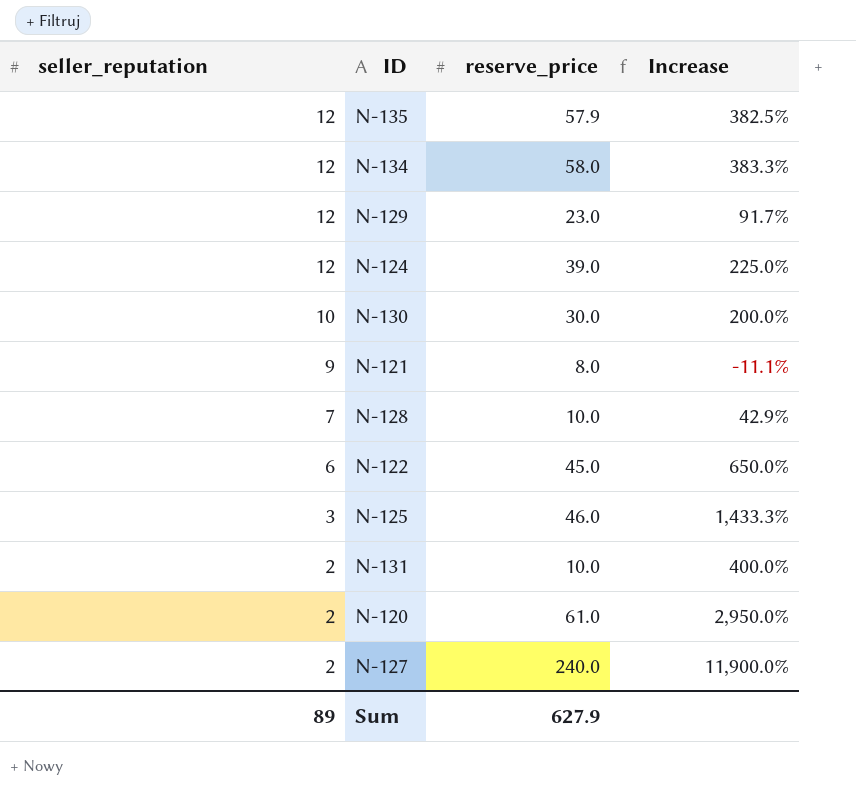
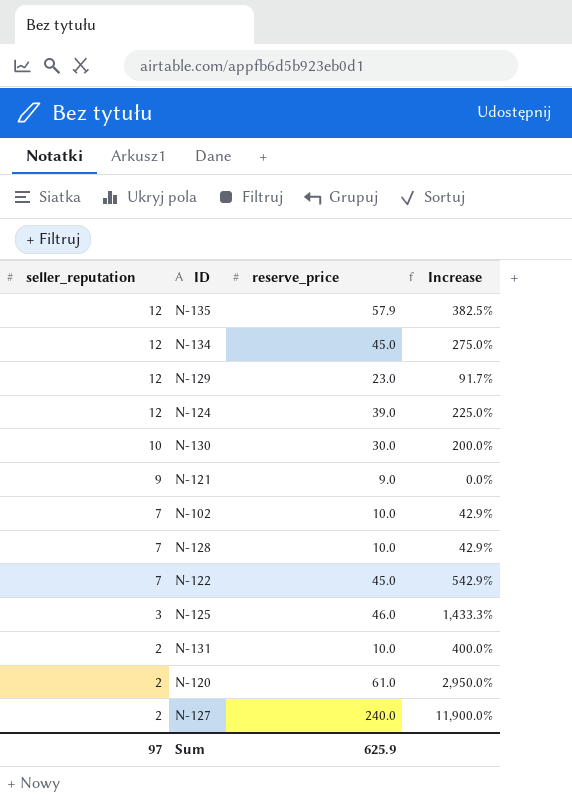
N-134 | reserve_price: 58.0 -> 45.0
N-134 | Increase: 383.3% -> 275.0%
N-121 | reserve_price: 8.0 -> 9.0
N-121 | Increase: -11.1% -> 0.0%
row N-102: none -> 7 | 10.0 | 42.9%
N-122 | seller_reputation: 6 -> 7
N-122 | Increase: 650.0% -> 542.9%
Sum | seller_reputation: 89 -> 97
Sum | reserve_price: 627.9 -> 625.9

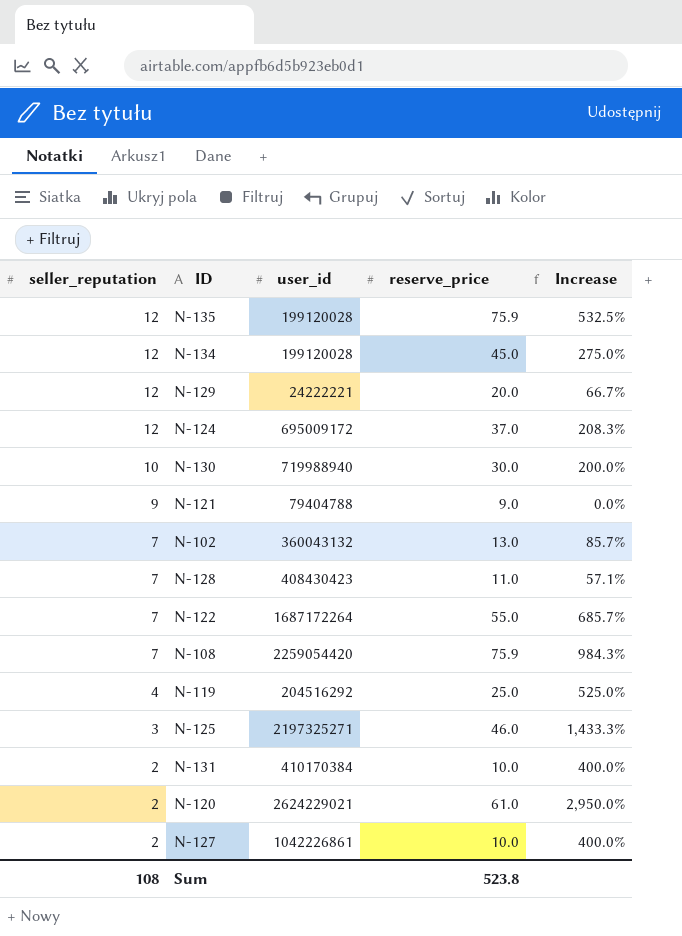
column user_id | position: none -> 3
N-135 | reserve_price: 57.9 -> 75.9
N-135 | Increase: 382.5% -> 532.5%
N-129 | reserve_price: 23.0 -> 20.0
N-129 | Increase: 91.7% -> 66.7%
N-124 | reserve_price: 39.0 -> 37.0
N-124 | Increase: 225.0% -> 208.3%
N-102 | reserve_price: 10.0 -> 13.0
N-102 | Increase: 42.9% -> 85.7%
N-128 | reserve_price: 10.0 -> 11.0
N-128 | Increase: 42.9% -> 57.1%
N-122 | reserve_price: 45.0 -> 55.0
N-122 | Increase: 542.9% -> 685.7%
row N-108: none -> 7 | 2259054420 | 75.9 | 984.3%
row N-119: none -> 4 | 204516292 | 25.0 | 525.0%
N-127 | reserve_price: 240.0 -> 10.0
N-127 | Increase: 11,900.0% -> 400.0%
Sum | seller_reputation: 97 -> 108
Sum | reserve_price: 625.9 -> 523.8

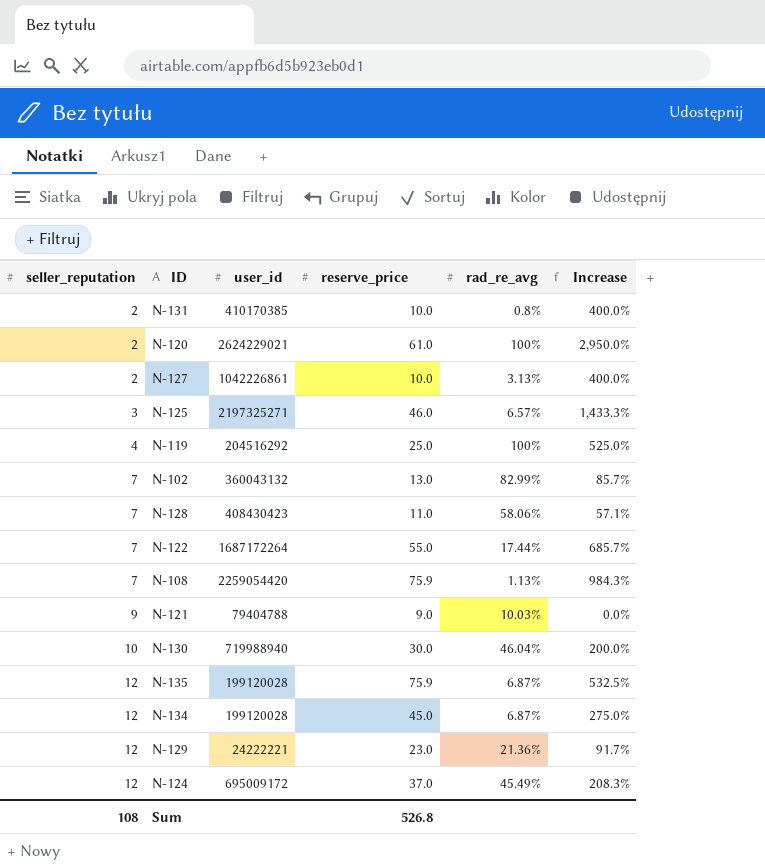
row order: seller_reputation descending -> seller_reputation ascending
column rad_re_avg | position: none -> 5
N-131 | user_id: 410170384 -> 410170385
N-129 | reserve_price: 20.0 -> 23.0
N-129 | Increase: 66.7% -> 91.7%
Sum | reserve_price: 523.8 -> 526.8

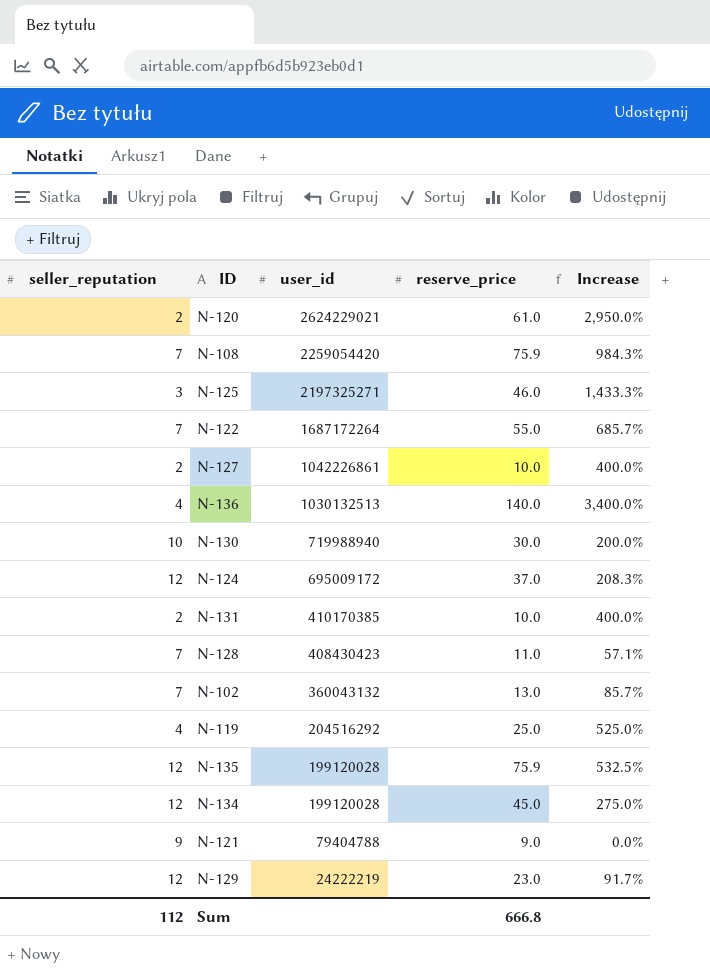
row order: seller_reputation ascending -> user_id descending
column rad_re_avg | position: 5 -> none
row N-136: none -> 4 | 1030132513 | 140.0 | 3,400.0%
N-129 | user_id: 24222221 -> 24222219
Sum | seller_reputation: 108 -> 112
Sum | reserve_price: 526.8 -> 666.8

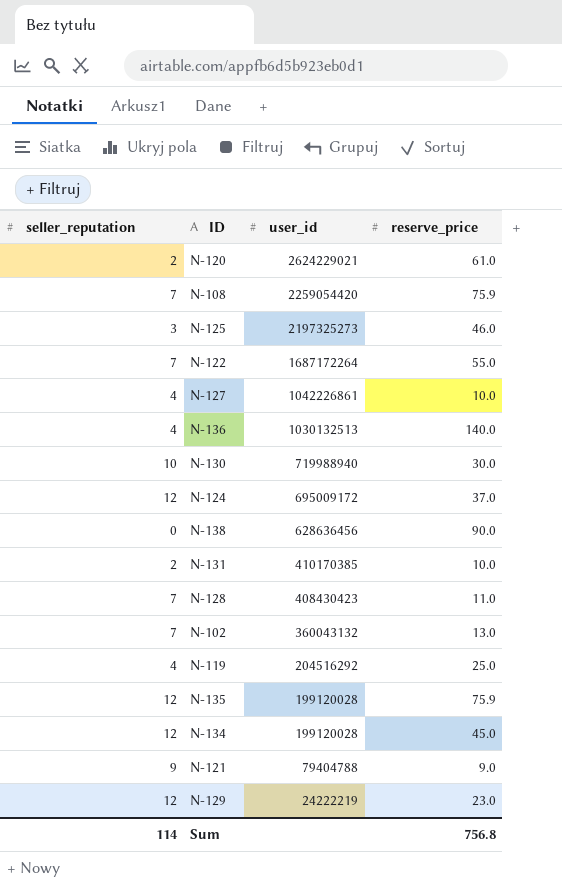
column Increase | formula: ([reserve_price] - [seller_reputation]) / [seller_reputation] -> none
N-125 | user_id: 2197325271 -> 2197325273
N-127 | seller_reputation: 2 -> 4
row N-138: none -> 0 | 628636456 | 90.0
Sum | seller_reputation: 112 -> 114
Sum | reserve_price: 666.8 -> 756.8

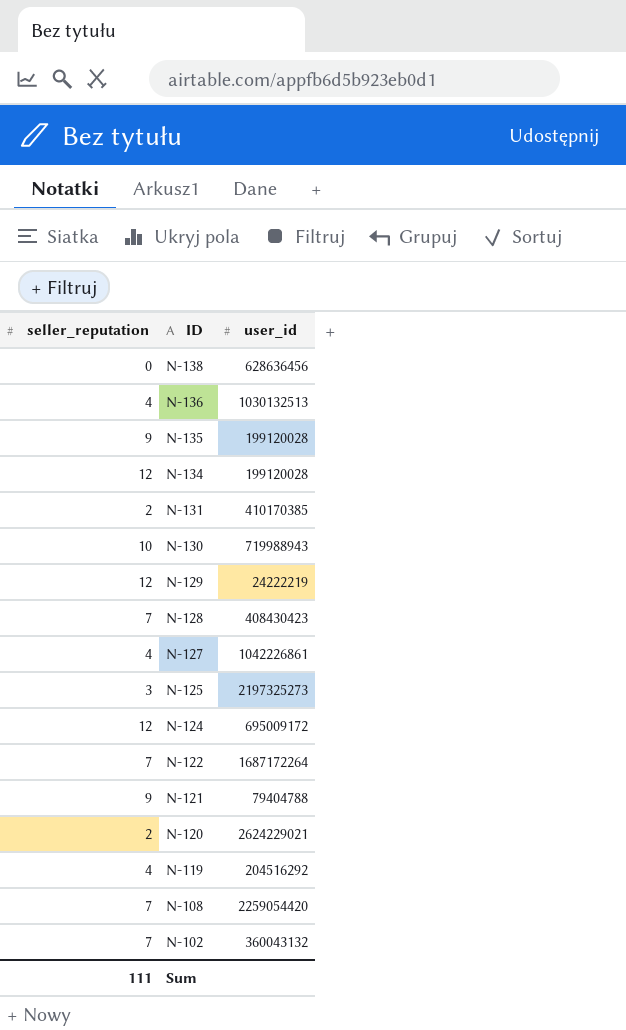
row order: user_id descending -> ID descending
column reserve_price | position: 4 -> none
N-135 | seller_reputation: 12 -> 9
N-130 | user_id: 719988940 -> 719988943
Sum | seller_reputation: 114 -> 111

